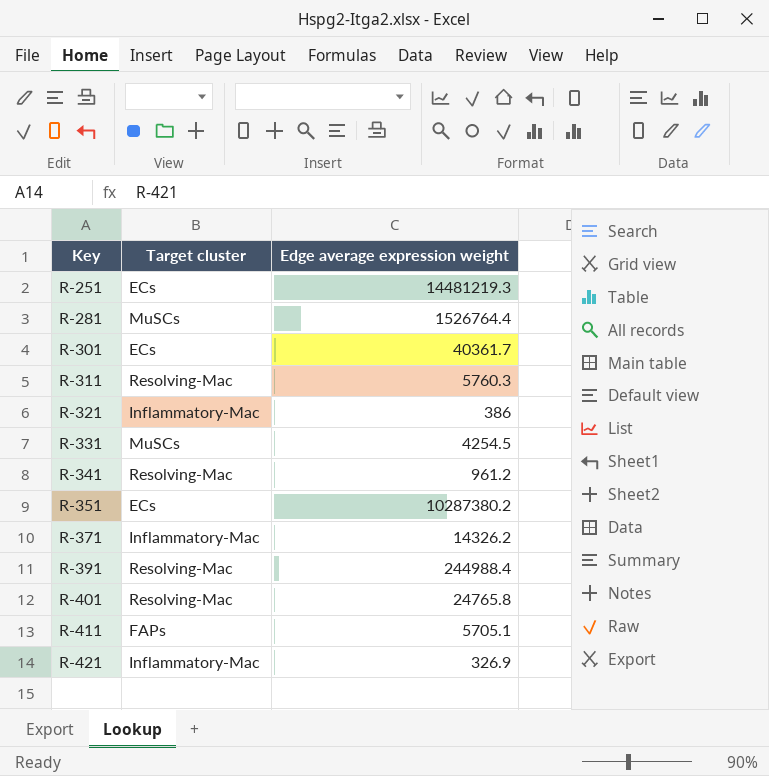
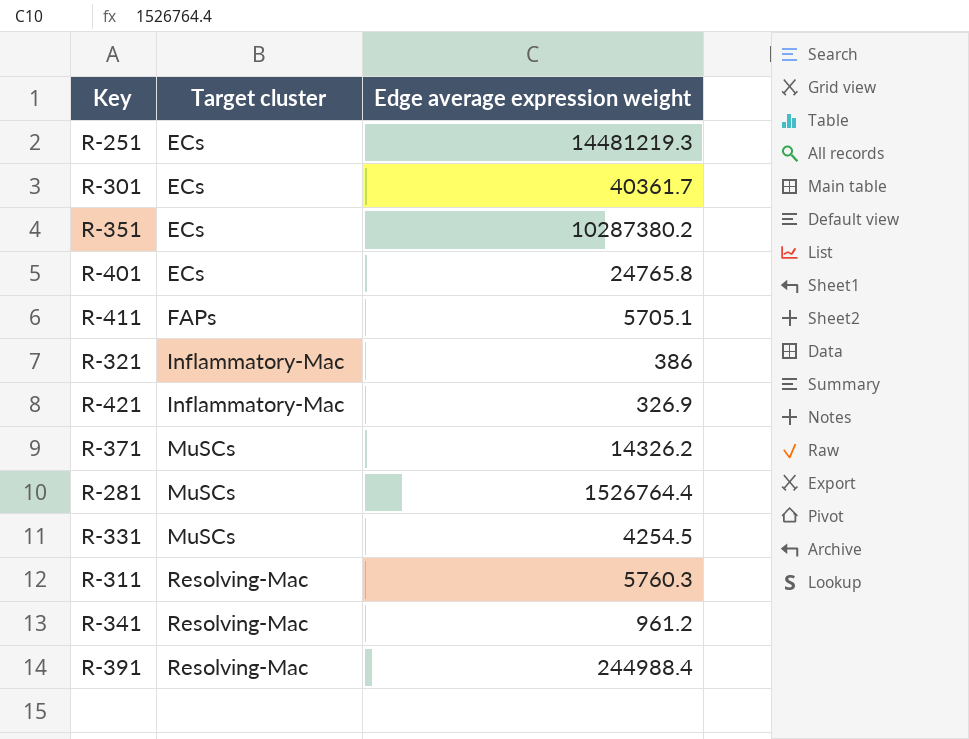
row order: Key ascending -> Target cluster ascending
R-401 | Target cluster: Resolving-Mac -> ECs
R-371 | Target cluster: Inflammatory-Mac -> MuSCs

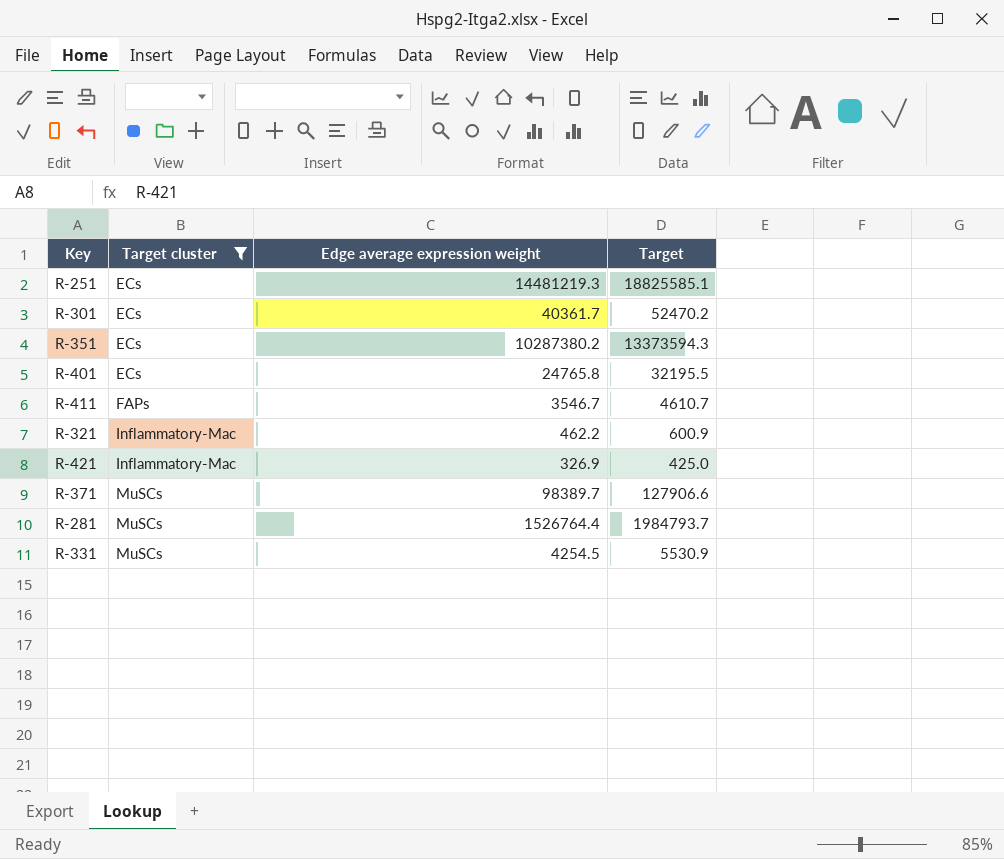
filter: none -> Target cluster != Resolving-Mac
column Target | formula: none -> [Edge average expression weight] * 1.3
R-411 | Edge average expression weight: 5705.1 -> 3546.7
R-321 | Edge average expression weight: 386 -> 462.2
R-371 | Edge average expression weight: 14326.2 -> 98389.7

